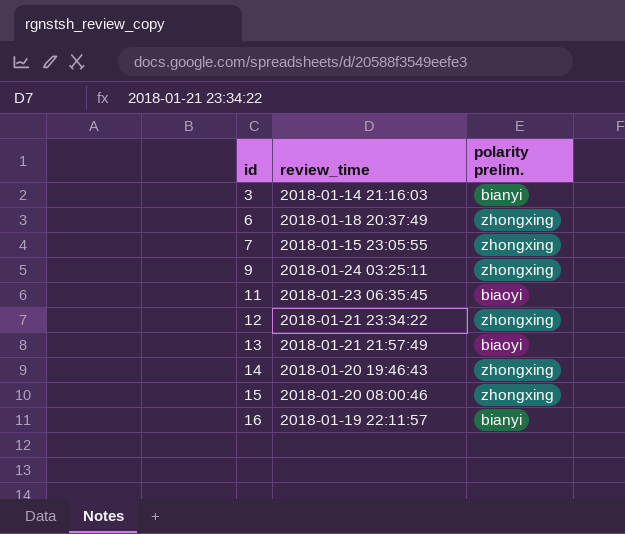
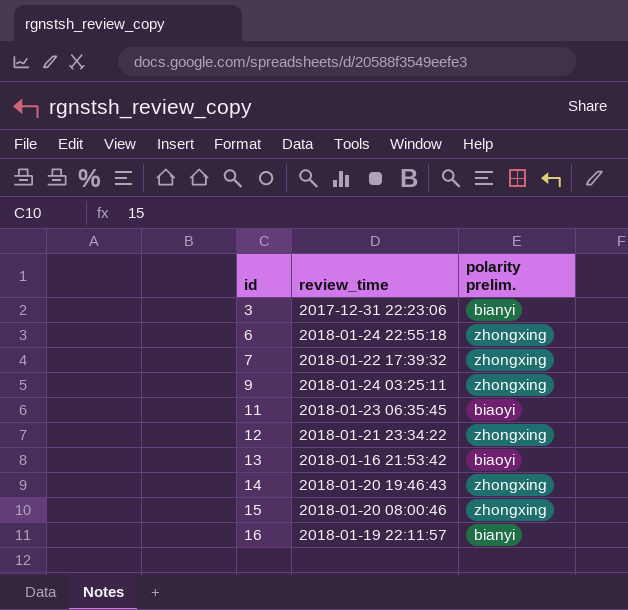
3 | review_time: 2018-01-14 21:16:03 -> 2017-12-31 22:23:06
6 | review_time: 2018-01-18 20:37:49 -> 2018-01-24 22:55:18
7 | review_time: 2018-01-15 23:05:55 -> 2018-01-22 17:39:32
13 | review_time: 2018-01-21 21:57:49 -> 2018-01-16 21:53:42

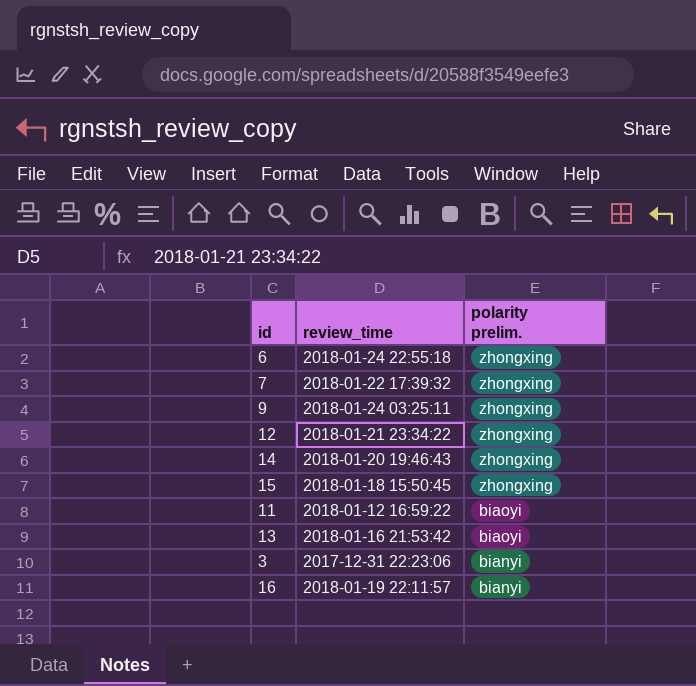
row order: id ascending -> polarity prelim. descending
15 | review_time: 2018-01-20 08:00:46 -> 2018-01-18 15:50:45
11 | review_time: 2018-01-23 06:35:45 -> 2018-01-12 16:59:22

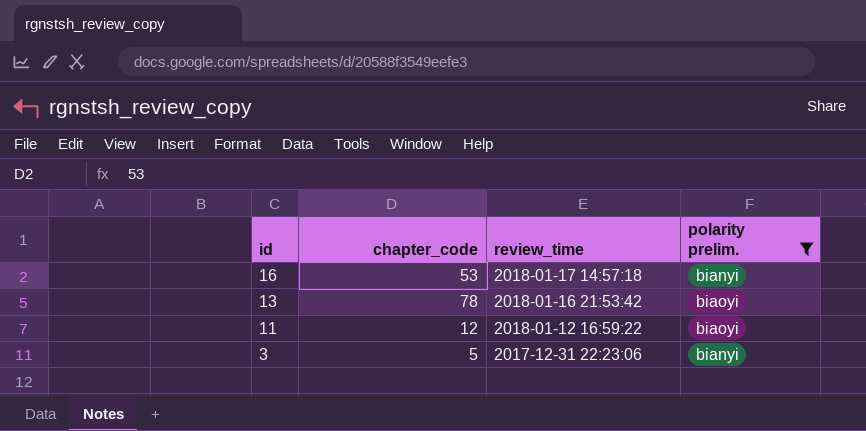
filter: none -> polarity prelim. != zhongxing
row order: polarity prelim. descending -> id descending
column chapter_code | position: none -> 2
16 | review_time: 2018-01-19 22:11:57 -> 2018-01-17 14:57:18

